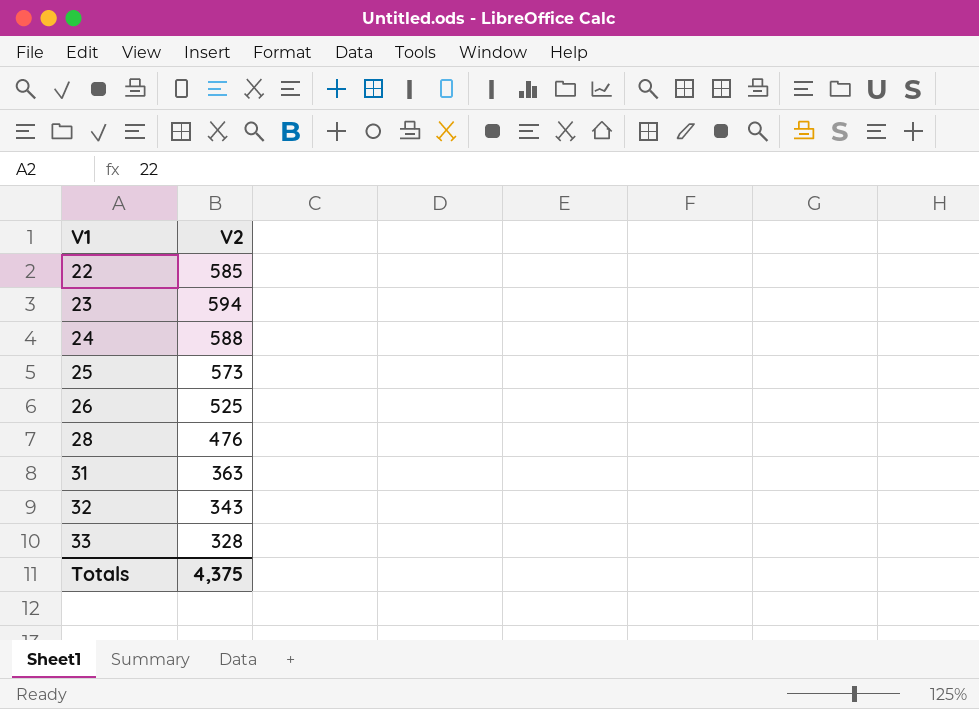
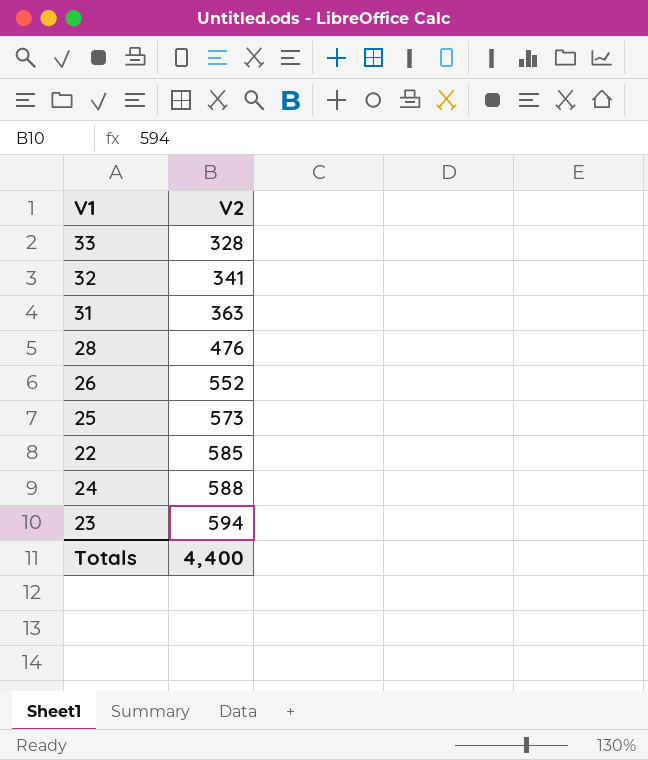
row order: V1 ascending -> V2 ascending
32 | V2: 343 -> 341
26 | V2: 525 -> 552
Totals | V2: 4,375 -> 4,400

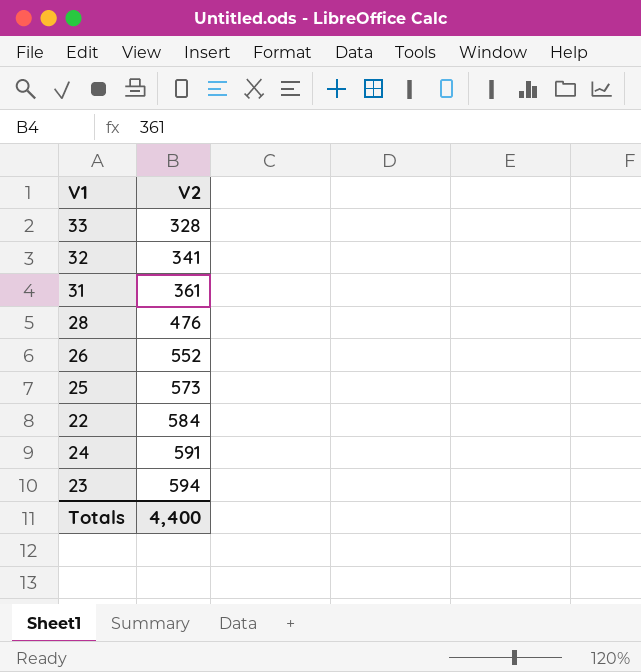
31 | V2: 363 -> 361
22 | V2: 585 -> 584
24 | V2: 588 -> 591

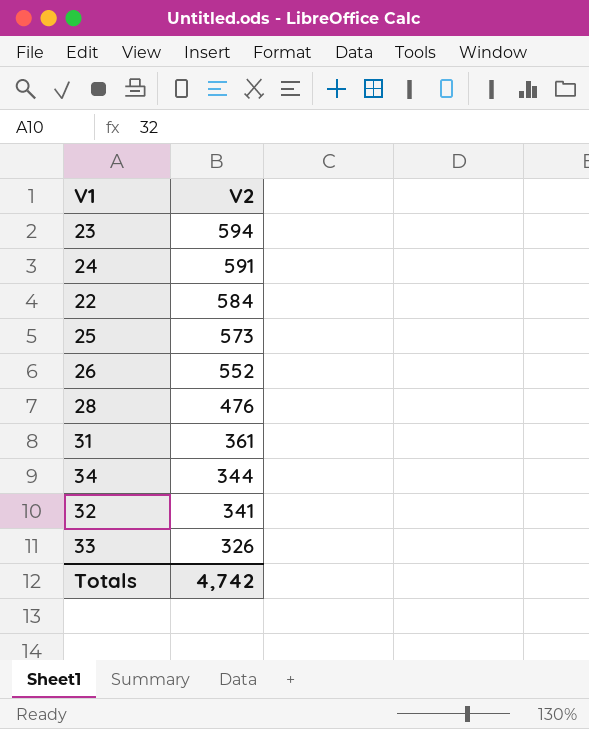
row order: V2 ascending -> V2 descending
row 34: none -> 344
33 | V2: 328 -> 326
Totals | V2: 4,400 -> 4,742

